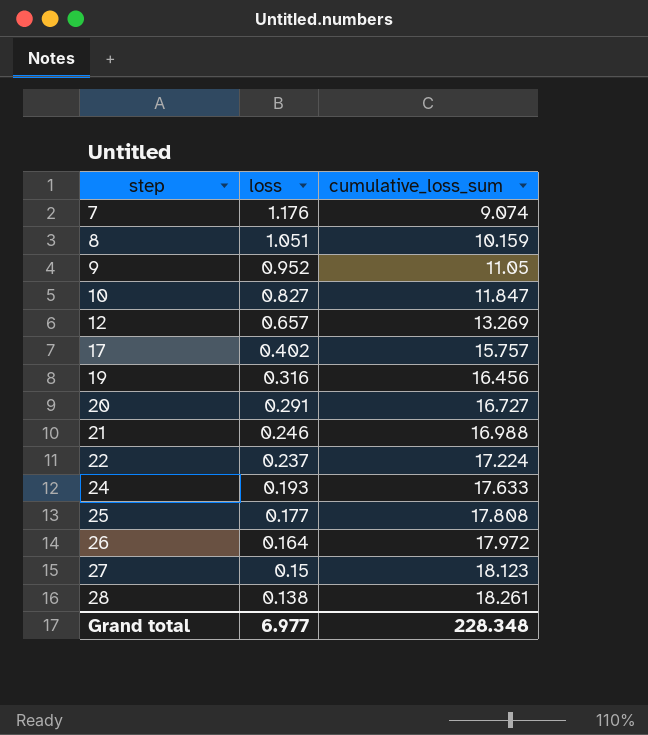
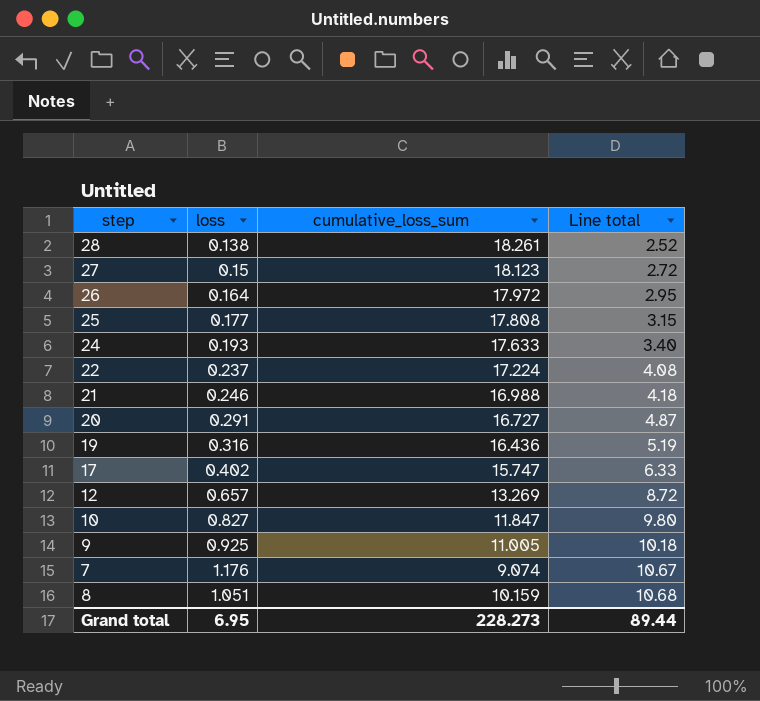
row order: step ascending -> Line total ascending
column Line total | formula: none -> [loss] * [cumulative_loss_sum]
19 | cumulative_loss_sum: 16.456 -> 16.436
17 | cumulative_loss_sum: 15.757 -> 15.747
9 | loss: 0.952 -> 0.925
9 | cumulative_loss_sum: 11.05 -> 11.005
Grand total | loss: 6.977 -> 6.95
Grand total | cumulative_loss_sum: 228.348 -> 228.273

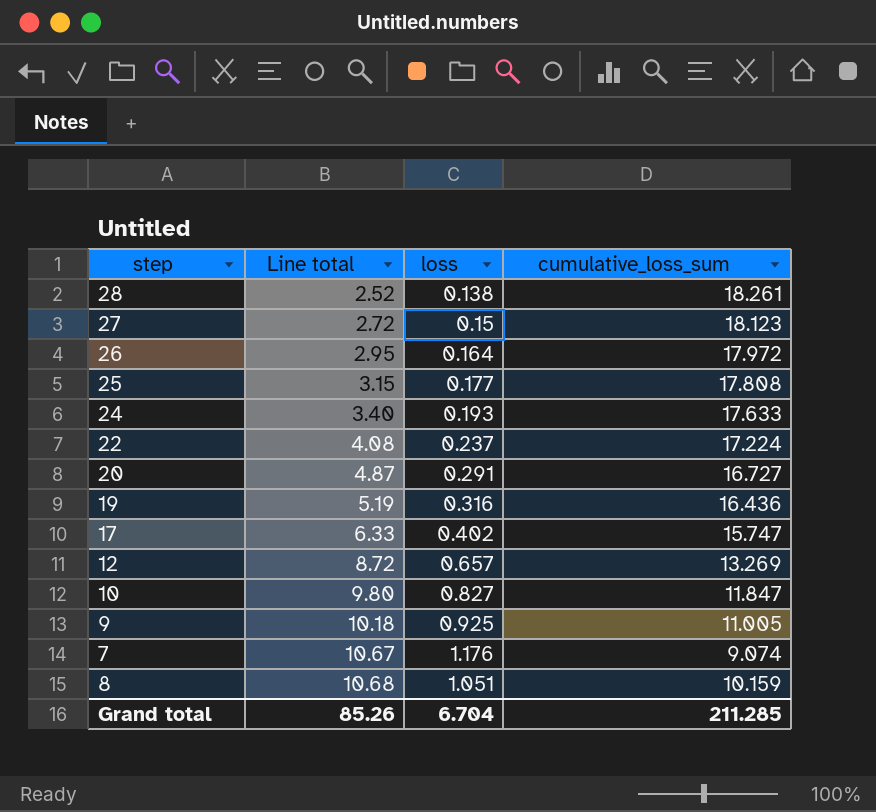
column Line total | position: 4 -> 2
row 21: 0.246 | 16.988 | 4.18 -> none
Grand total | Line total: 89.44 -> 85.26
Grand total | loss: 6.95 -> 6.704
Grand total | cumulative_loss_sum: 228.273 -> 211.285

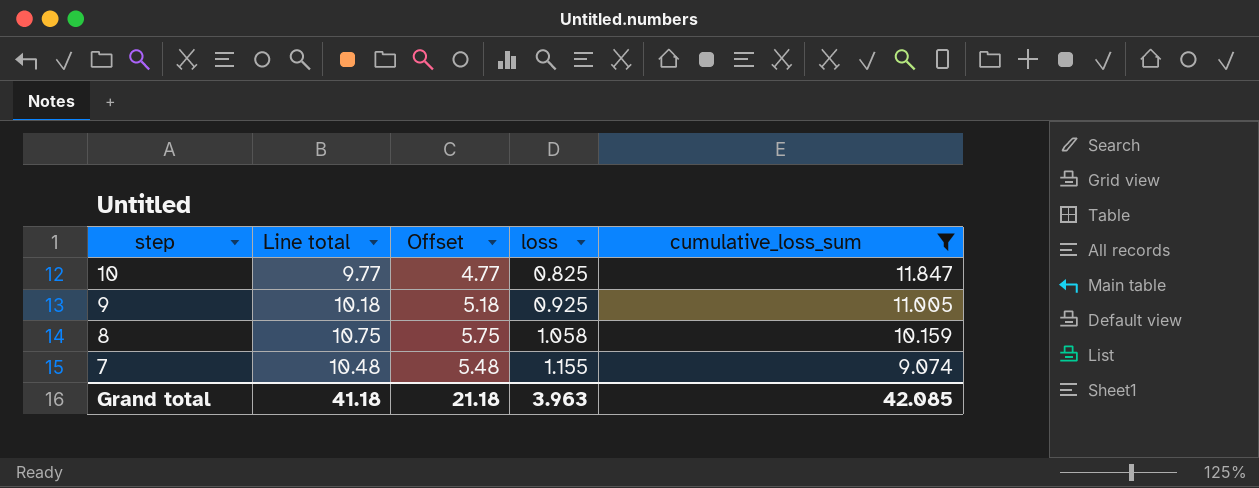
filter: none -> cumulative_loss_sum <= 11.847
row order: Line total ascending -> step descending
column Offset | formula: none -> [Line total] - 5
10 | Line total: 9.80 -> 9.77
10 | loss: 0.827 -> 0.825
8 | Line total: 10.68 -> 10.75
8 | loss: 1.051 -> 1.058
7 | Line total: 10.67 -> 10.48
7 | loss: 1.176 -> 1.155
Grand total | Line total: 85.26 -> 41.18
Grand total | loss: 6.704 -> 3.963
Grand total | cumulative_loss_sum: 211.285 -> 42.085

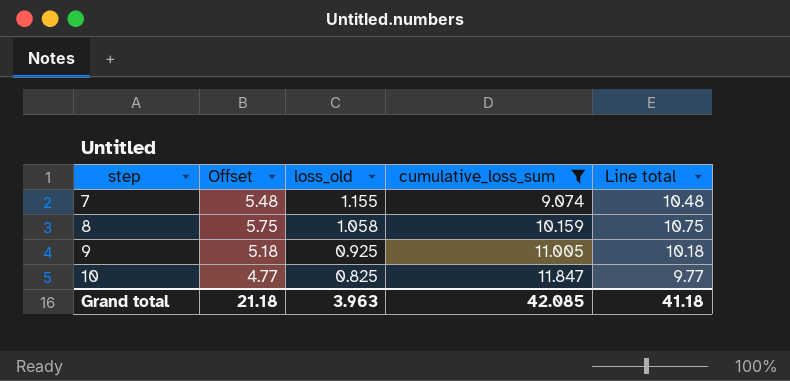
row order: step descending -> step ascending
column name: loss -> loss_old
column Line total | position: 2 -> 5

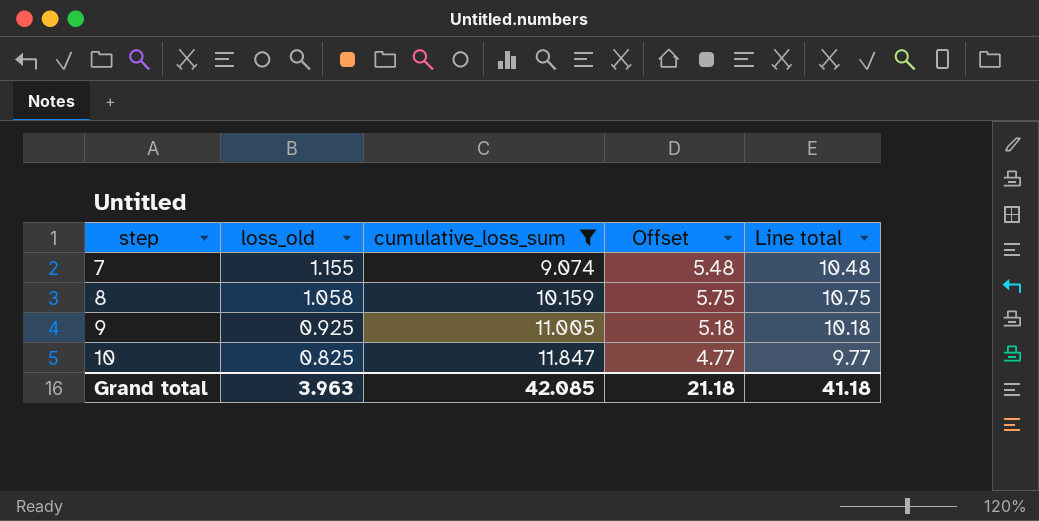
column Offset | position: 2 -> 4

